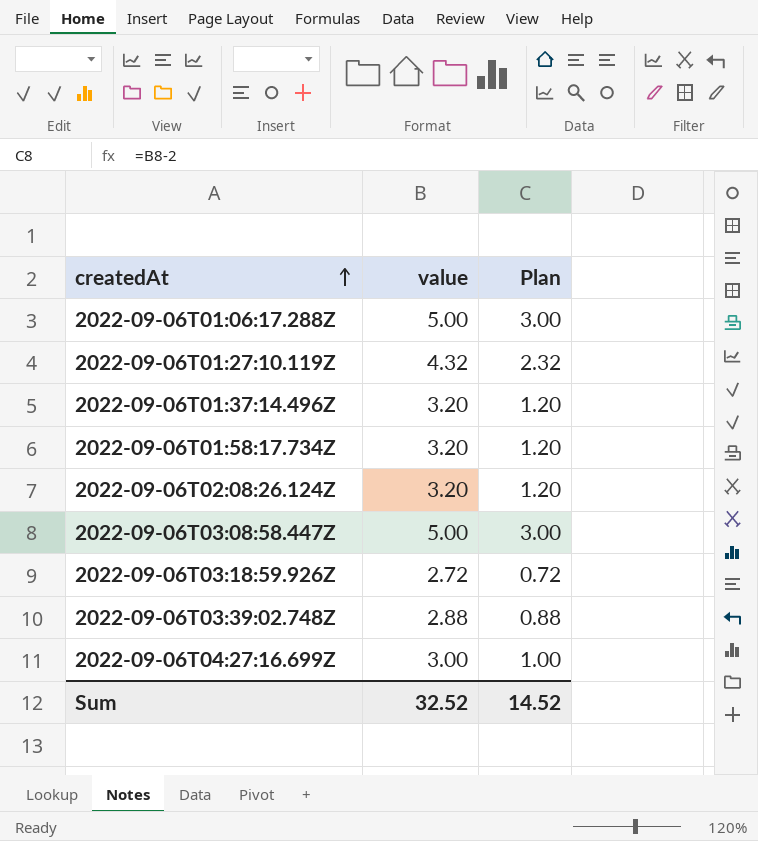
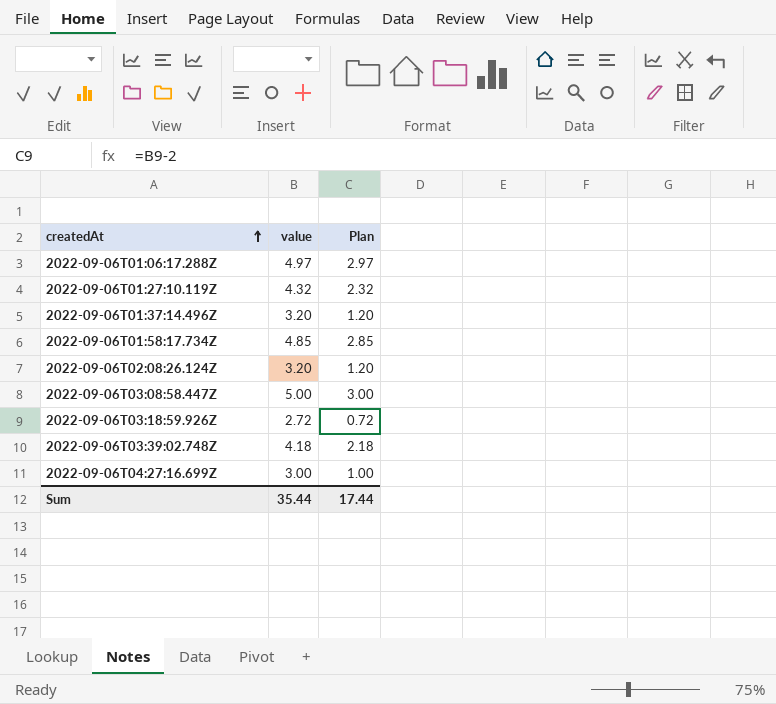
2022-09-06T01:06:17.288Z | value: 5.00 -> 4.97
2022-09-06T01:06:17.288Z | Plan: 3.00 -> 2.97
2022-09-06T01:58:17.734Z | value: 3.20 -> 4.85
2022-09-06T01:58:17.734Z | Plan: 1.20 -> 2.85
2022-09-06T03:39:02.748Z | value: 2.88 -> 4.18
2022-09-06T03:39:02.748Z | Plan: 0.88 -> 2.18
Sum | value: 32.52 -> 35.44
Sum | Plan: 14.52 -> 17.44

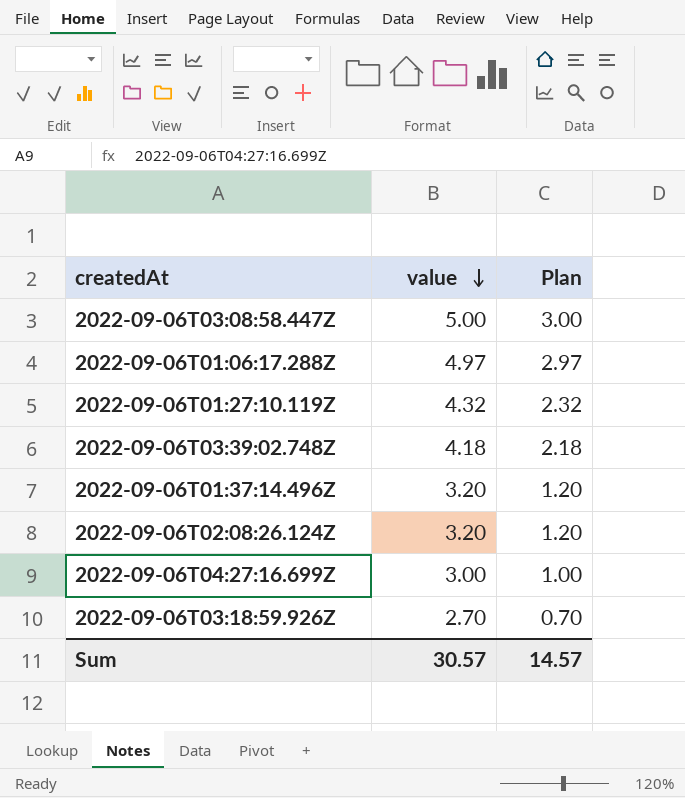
row order: createdAt ascending -> value descending
row 2022-09-06T01:58:17.734Z: 4.85 | 2.85 -> none
2022-09-06T03:18:59.926Z | value: 2.72 -> 2.70
2022-09-06T03:18:59.926Z | Plan: 0.72 -> 0.70
Sum | value: 35.44 -> 30.57
Sum | Plan: 17.44 -> 14.57

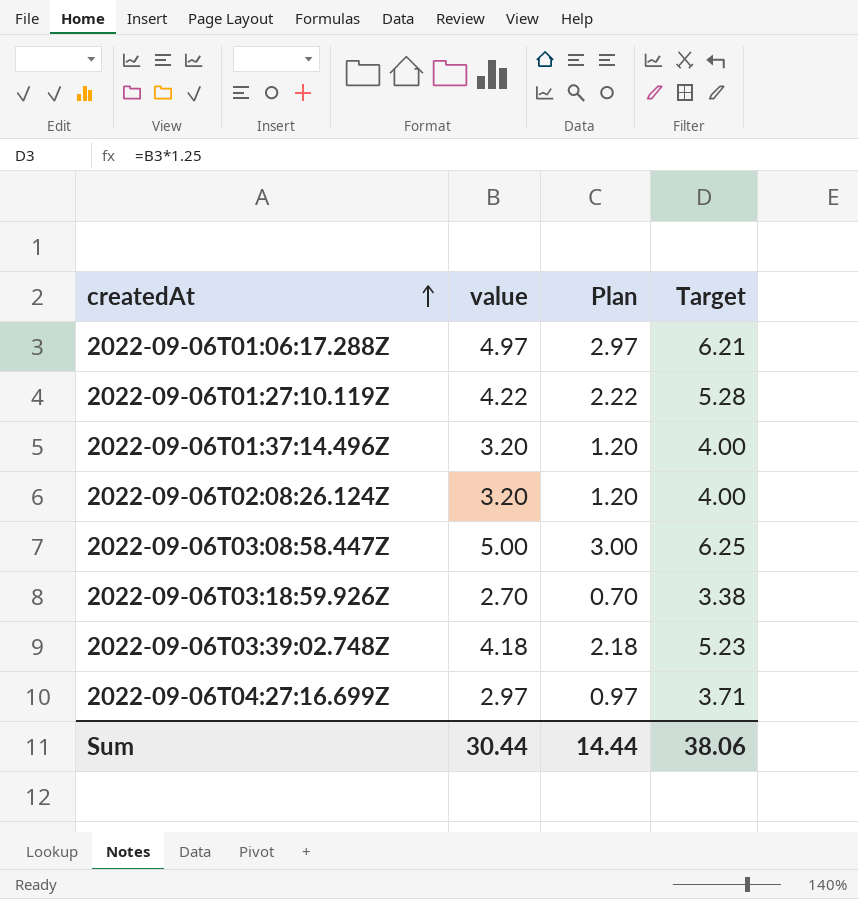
row order: value descending -> createdAt ascending
column Target | formula: none -> [value] * 1.25
2022-09-06T01:27:10.119Z | value: 4.32 -> 4.22
2022-09-06T01:27:10.119Z | Plan: 2.32 -> 2.22
2022-09-06T04:27:16.699Z | value: 3.00 -> 2.97
2022-09-06T04:27:16.699Z | Plan: 1.00 -> 0.97
Sum | value: 30.57 -> 30.44
Sum | Plan: 14.57 -> 14.44

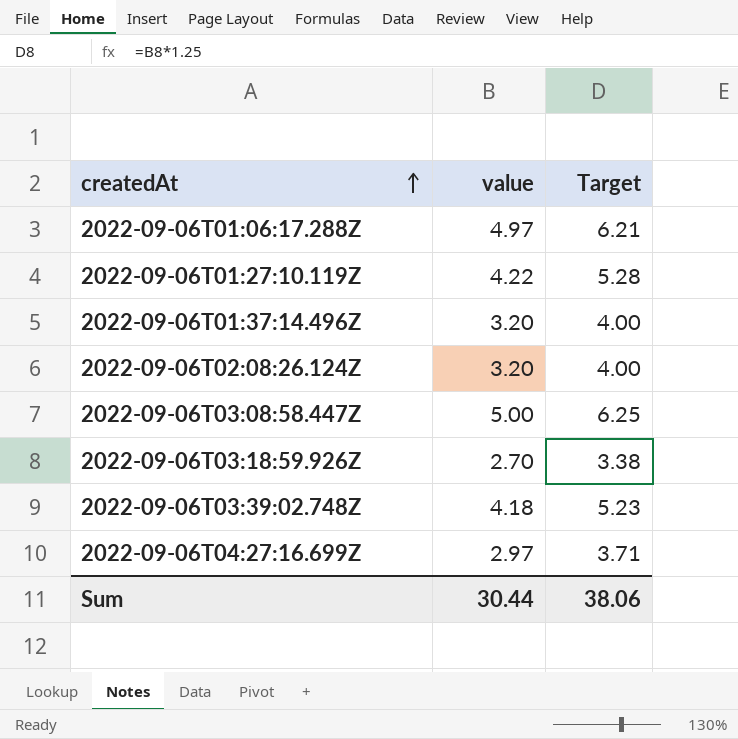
column Plan | formula: [value] - 2 -> none

